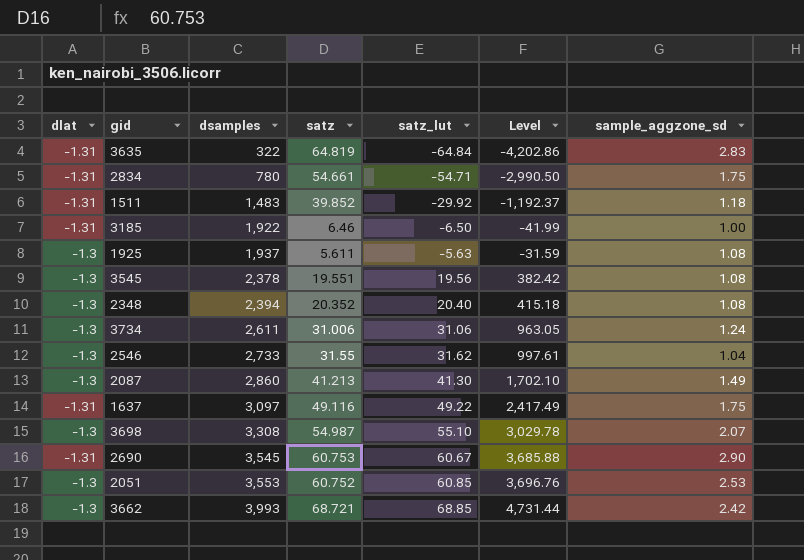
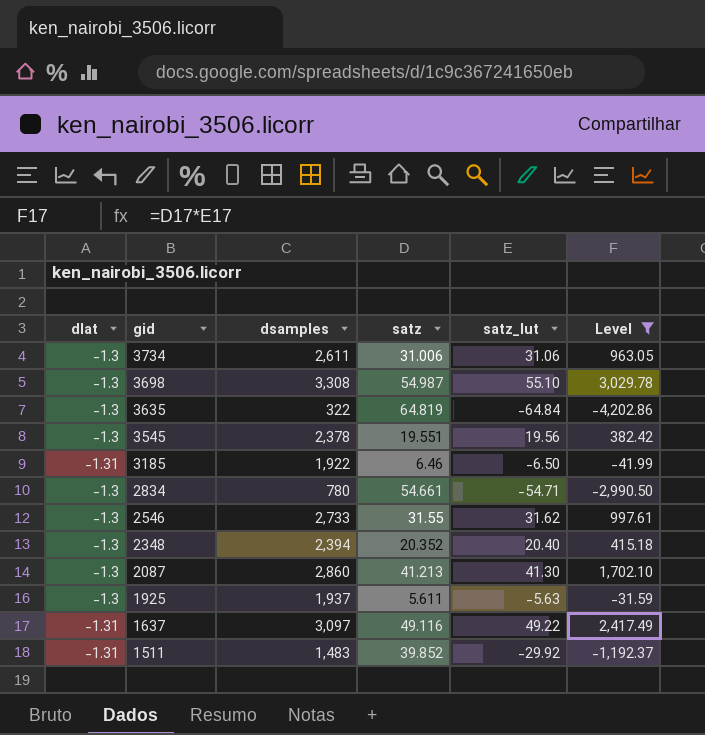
filter: none -> Level <= 3,029.78
row order: dsamples ascending -> gid descending
column sample_aggzone_sd | position: 7 -> none
3635 | dlat: -1.31 -> -1.3
2834 | dlat: -1.31 -> -1.3

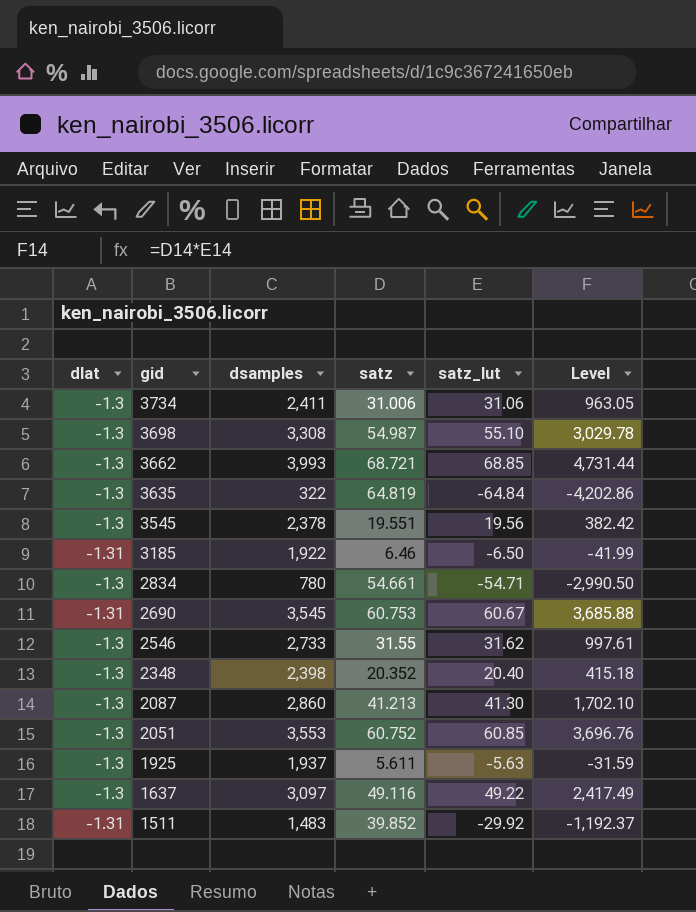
filter: Level <= 3,029.78 -> none
3734 | dsamples: 2,611 -> 2,411
2348 | dsamples: 2,394 -> 2,398
1637 | dlat: -1.31 -> -1.3

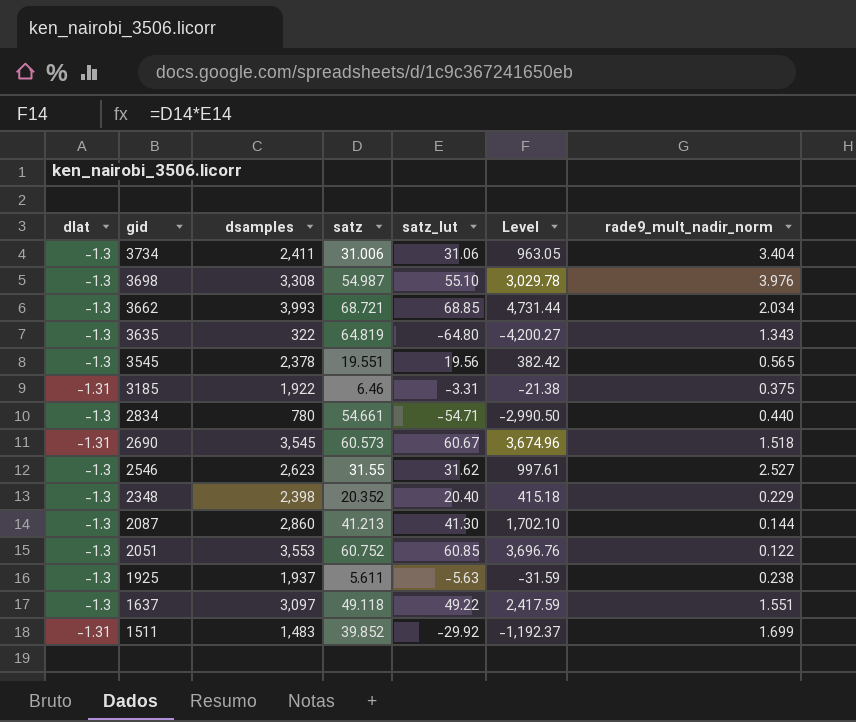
column rade9_mult_nadir_norm | position: none -> 7
3635 | satz_lut: -64.84 -> -64.80
3635 | Level: -4,202.86 -> -4,200.27
3185 | satz_lut: -6.50 -> -3.31
3185 | Level: -41.99 -> -21.38
2690 | satz: 60.753 -> 60.573
2690 | Level: 3,685.88 -> 3,674.96
2546 | dsamples: 2,733 -> 2,623
1637 | satz: 49.116 -> 49.118
1637 | Level: 2,417.49 -> 2,417.59

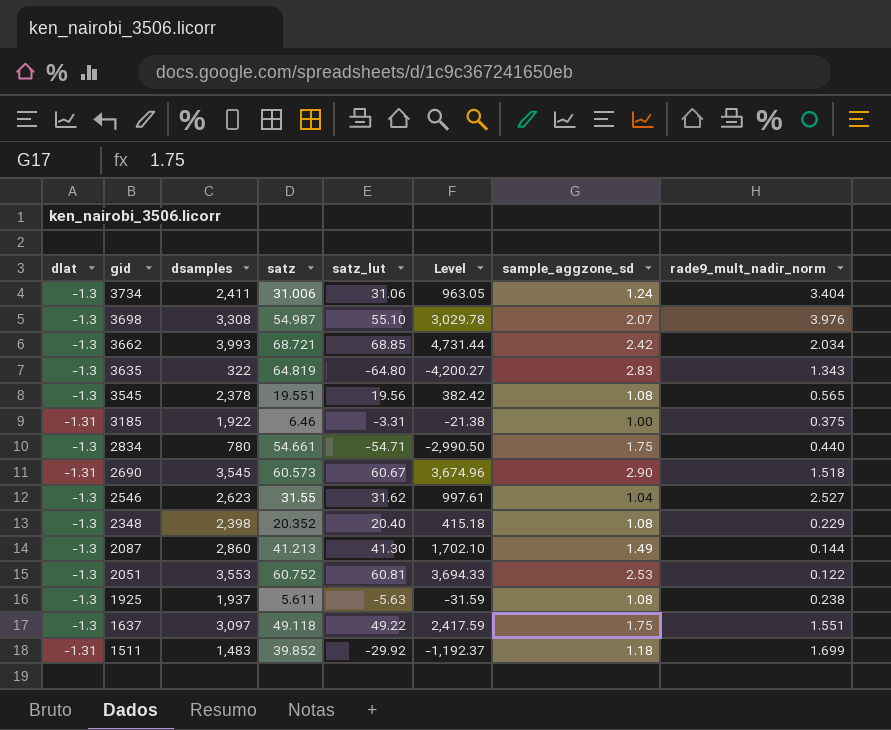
column sample_aggzone_sd | position: none -> 7
2051 | satz_lut: 60.85 -> 60.81
2051 | Level: 3,696.76 -> 3,694.33

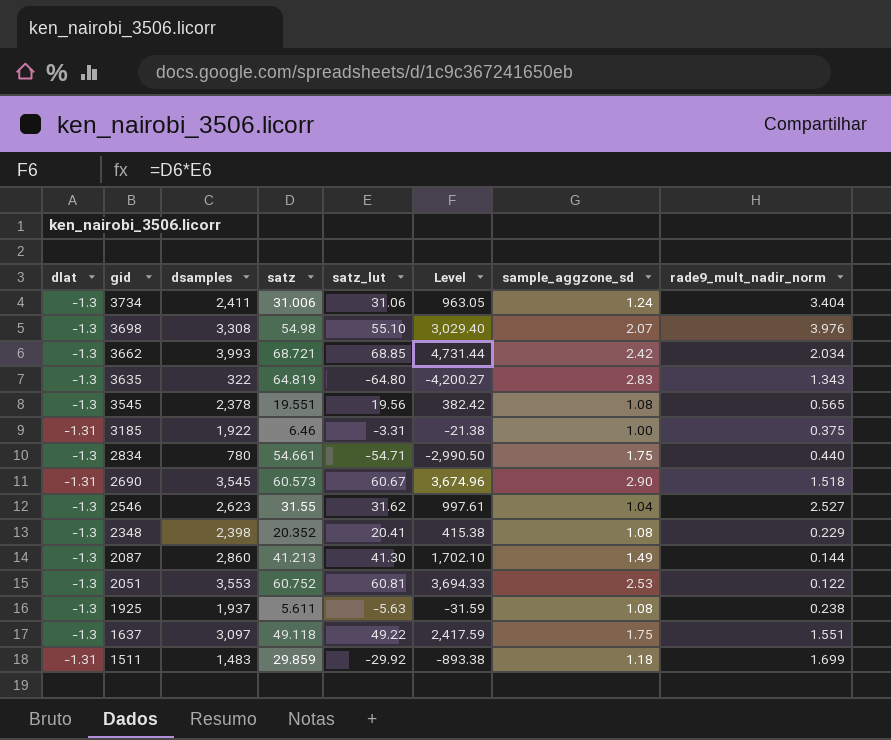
3698 | satz: 54.987 -> 54.98
3698 | Level: 3,029.78 -> 3,029.40
2348 | satz_lut: 20.40 -> 20.41
2348 | Level: 415.18 -> 415.38
1511 | satz: 39.852 -> 29.859
1511 | Level: -1,192.37 -> -893.38

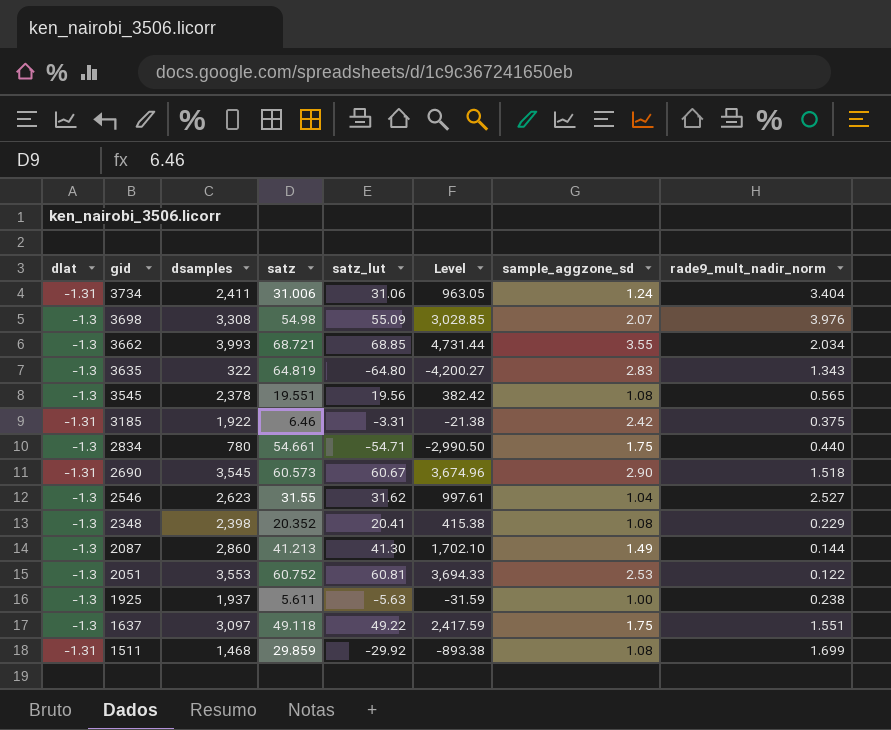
3734 | dlat: -1.3 -> -1.31
3698 | satz_lut: 55.10 -> 55.09
3698 | Level: 3,029.40 -> 3,028.85
3662 | sample_aggzone_sd: 2.42 -> 3.55
3185 | sample_aggzone_sd: 1.00 -> 2.42
1925 | sample_aggzone_sd: 1.08 -> 1.00
1511 | dsamples: 1,483 -> 1,468
1511 | sample_aggzone_sd: 1.18 -> 1.08

